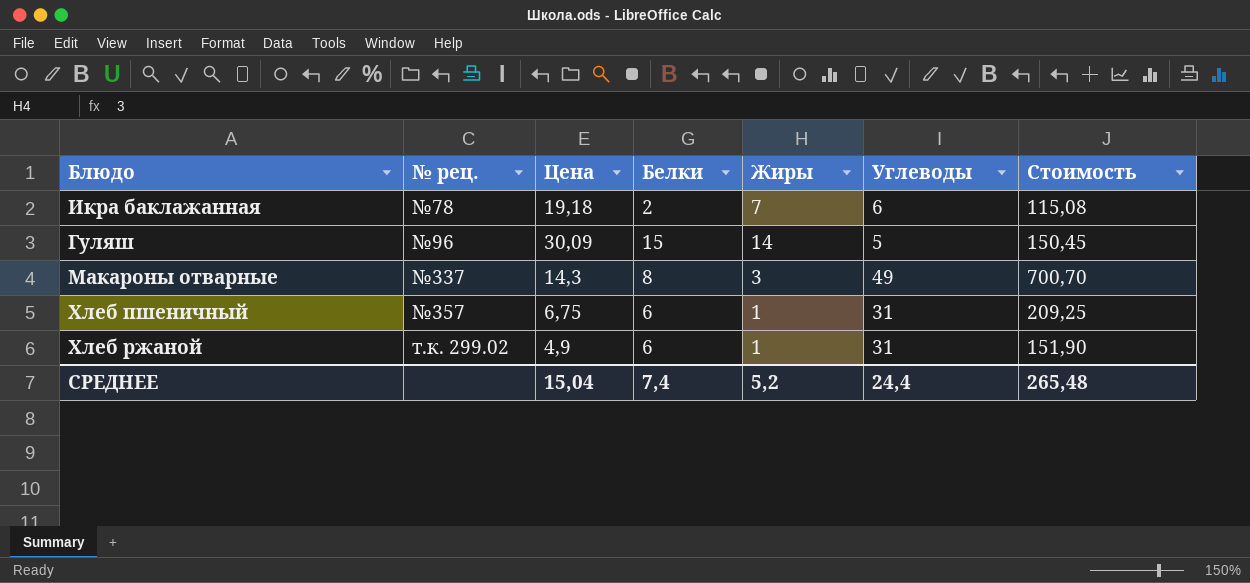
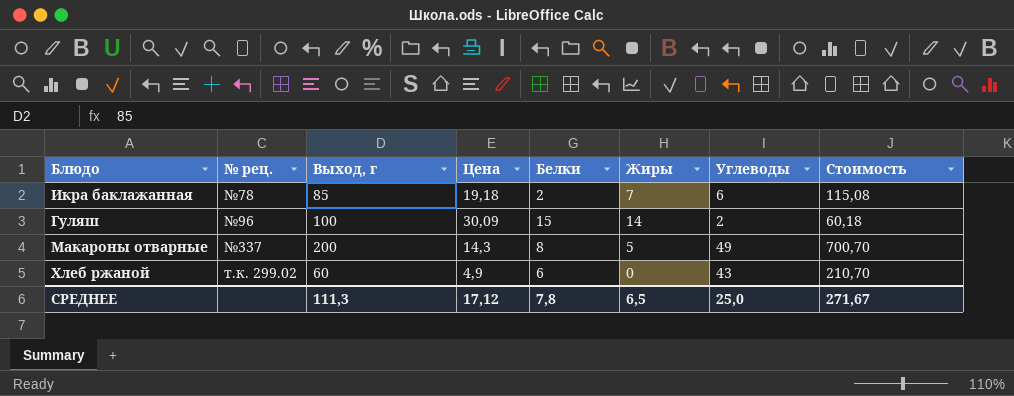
column Выход, г | position: none -> 3
row Хлеб пшеничный: №357 | 6,75 | 6 | 1 | 31 | 209,25 -> none
Гуляш | Углеводы: 5 -> 2
Гуляш | Стоимость: 150,45 -> 60,18
Макароны отварные | Жиры: 3 -> 5
Хлеб ржаной | Жиры: 1 -> 0
Хлеб ржаной | Углеводы: 31 -> 43
Хлеб ржаной | Стоимость: 151,90 -> 210,70
СРЕДНЕЕ | Цена: 15,04 -> 17,12
СРЕДНЕЕ | Белки: 7,4 -> 7,8
СРЕДНЕЕ | Жиры: 5,2 -> 6,5
СРЕДНЕЕ | Углеводы: 24,4 -> 25,0
СРЕДНЕЕ | Стоимость: 265,48 -> 271,67

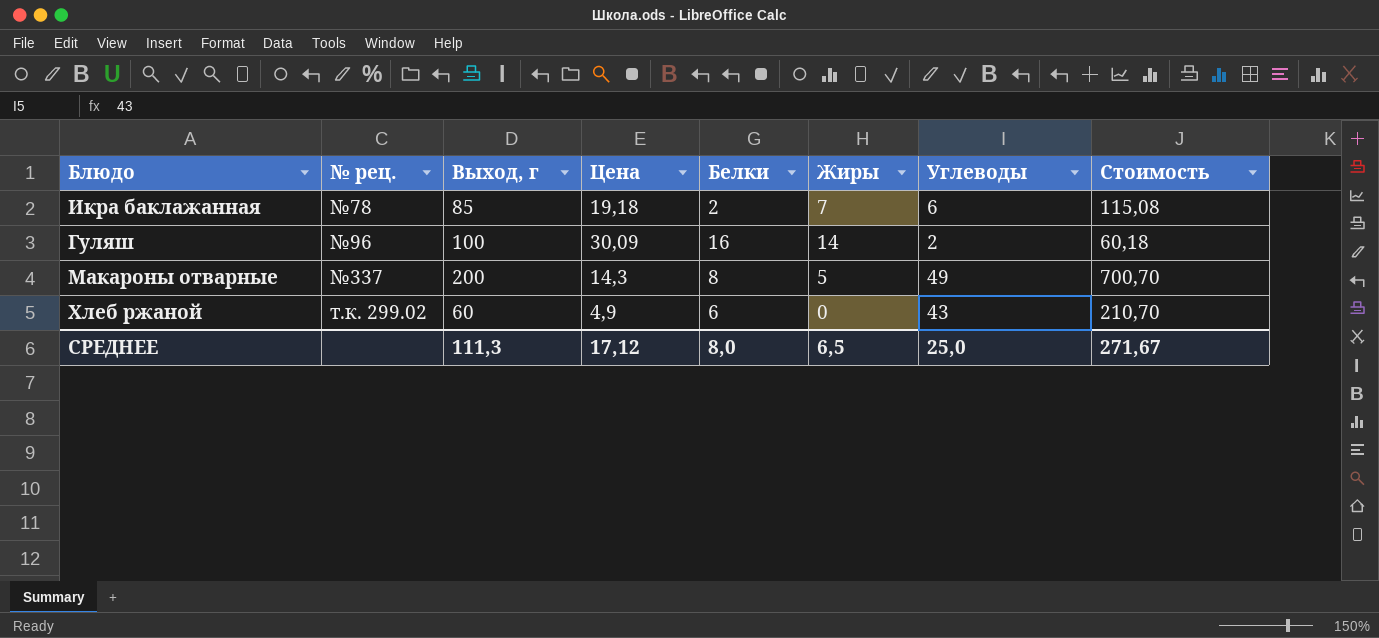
Гуляш | Белки: 15 -> 16
СРЕДНЕЕ | Белки: 7,8 -> 8,0

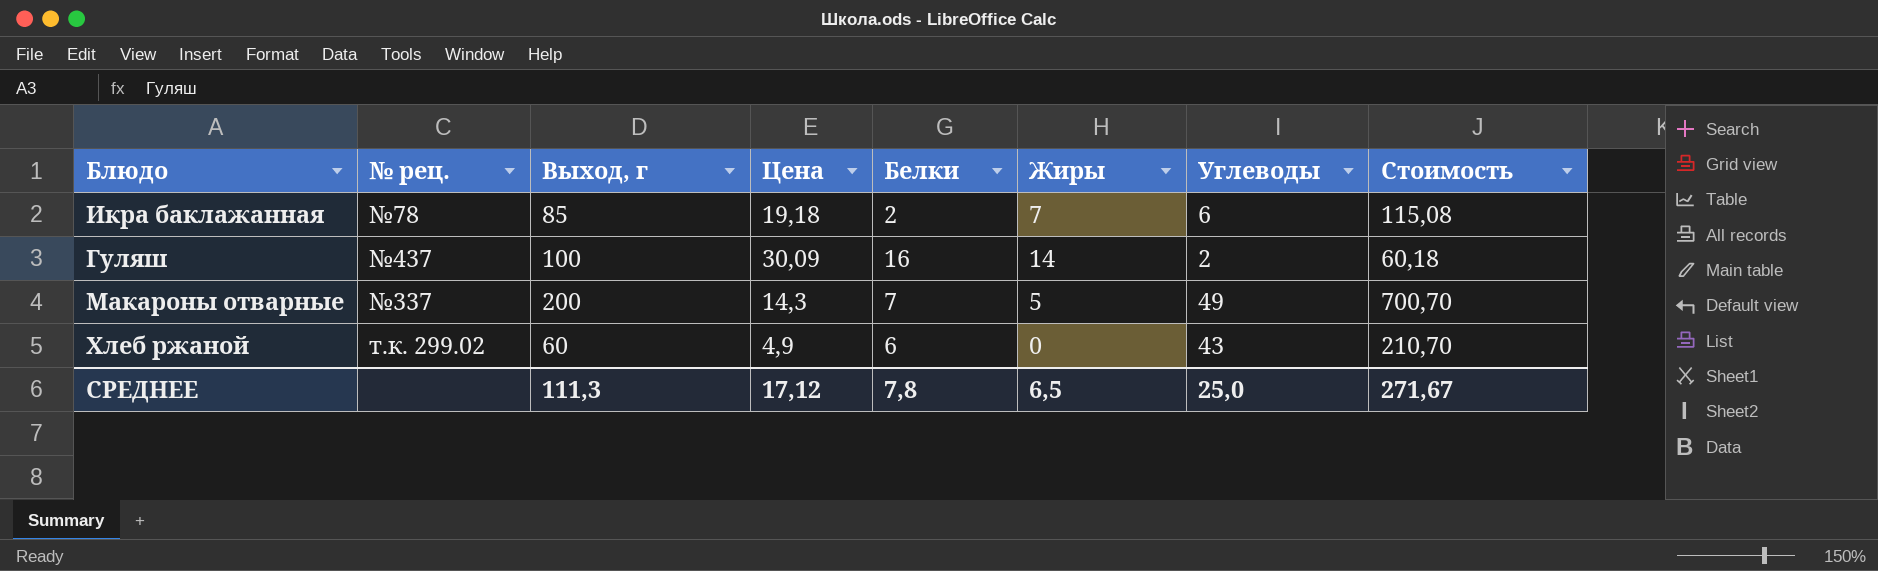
Гуляш | № рец.: №96 -> №437
Макароны отварные | Белки: 8 -> 7
СРЕДНЕЕ | Белки: 8,0 -> 7,8

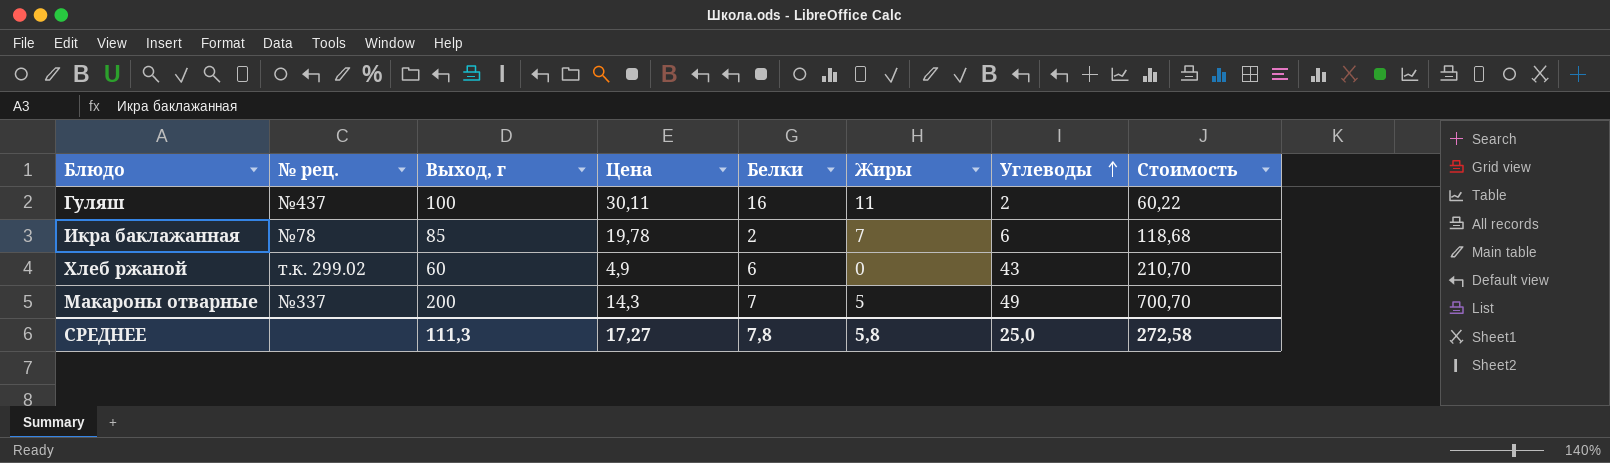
row order: none -> Углеводы ascending
Гуляш | Цена: 30,09 -> 30,11
Гуляш | Жиры: 14 -> 11
Гуляш | Стоимость: 60,18 -> 60,22
Икра баклажанная | Цена: 19,18 -> 19,78
Икра баклажанная | Стоимость: 115,08 -> 118,68
СРЕДНЕЕ | Цена: 17,12 -> 17,27
СРЕДНЕЕ | Жиры: 6,5 -> 5,8
СРЕДНЕЕ | Стоимость: 271,67 -> 272,58

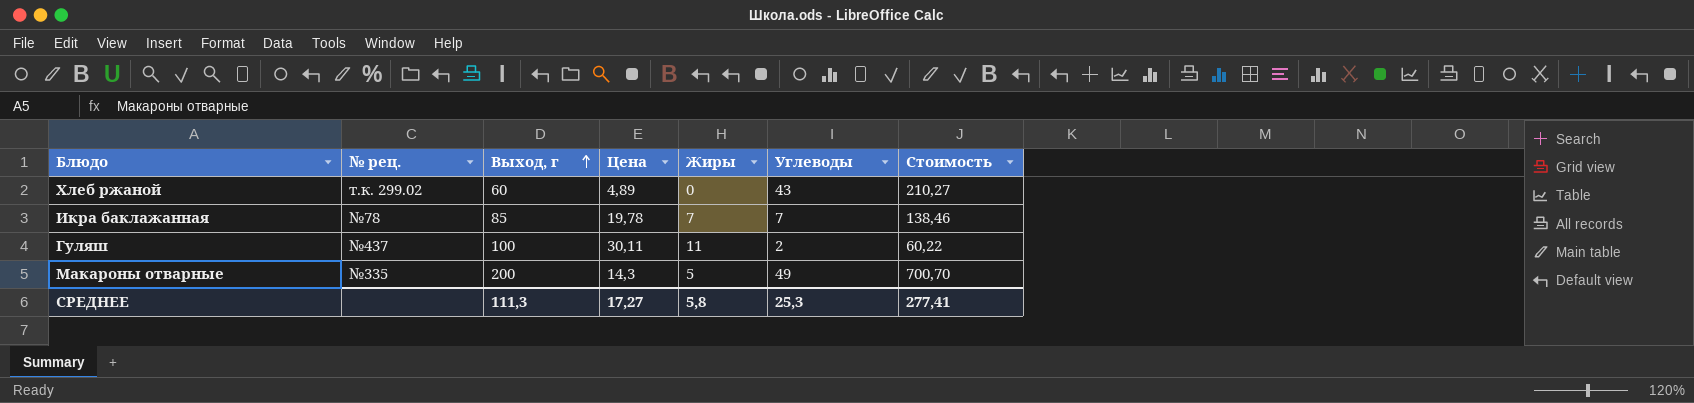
row order: Углеводы ascending -> Выход, г ascending
column Белки | position: 5 -> none
Хлеб ржаной | Цена: 4,9 -> 4,89
Хлеб ржаной | Стоимость: 210,70 -> 210,27
Икра баклажанная | Углеводы: 6 -> 7
Икра баклажанная | Стоимость: 118,68 -> 138,46
Макароны отварные | № рец.: №337 -> №335
СРЕДНЕЕ | Углеводы: 25,0 -> 25,3
СРЕДНЕЕ | Стоимость: 272,58 -> 277,41

